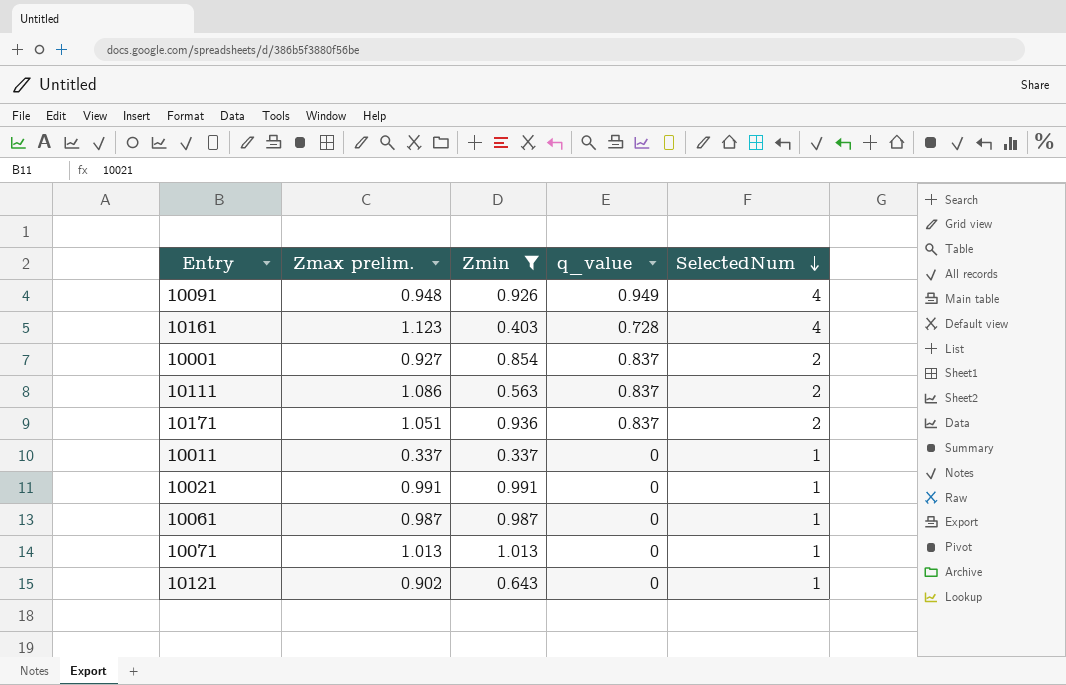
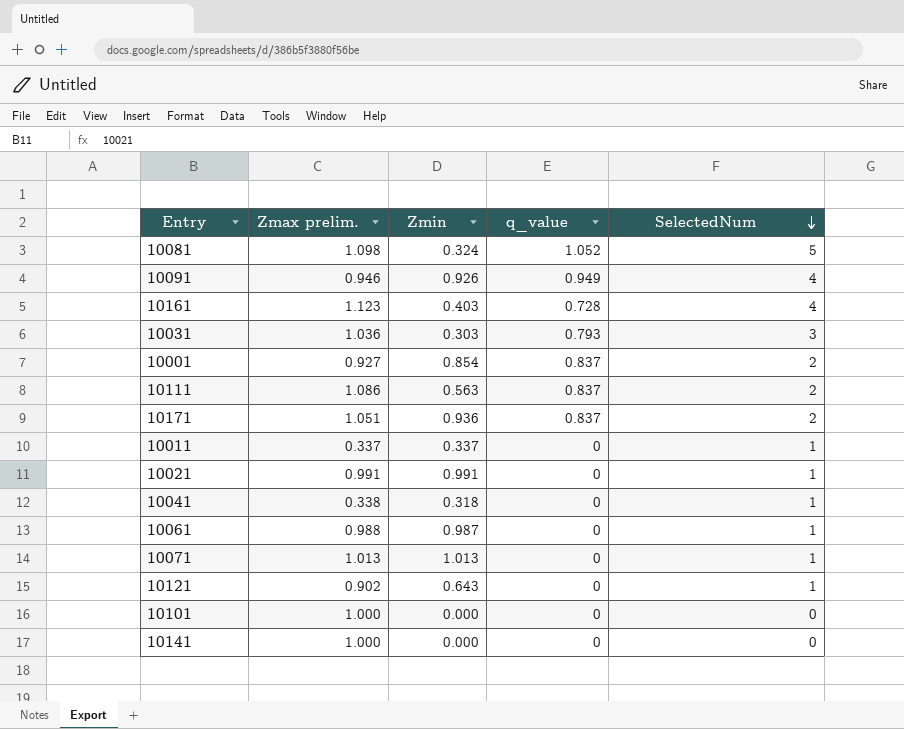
filter: Zmin >= 0.337 -> none
10091 | Zmax prelim.: 0.948 -> 0.946
10061 | Zmax prelim.: 0.987 -> 0.988

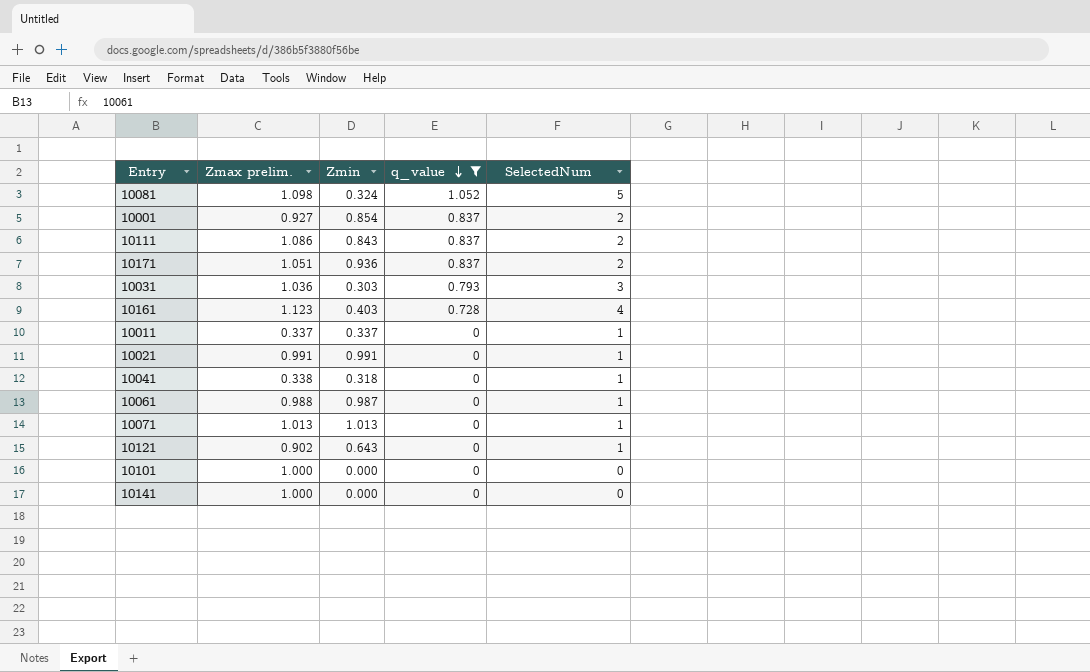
filter: none -> q_value != 0.949
row order: SelectedNum descending -> q_value descending
10111 | Zmin: 0.563 -> 0.843

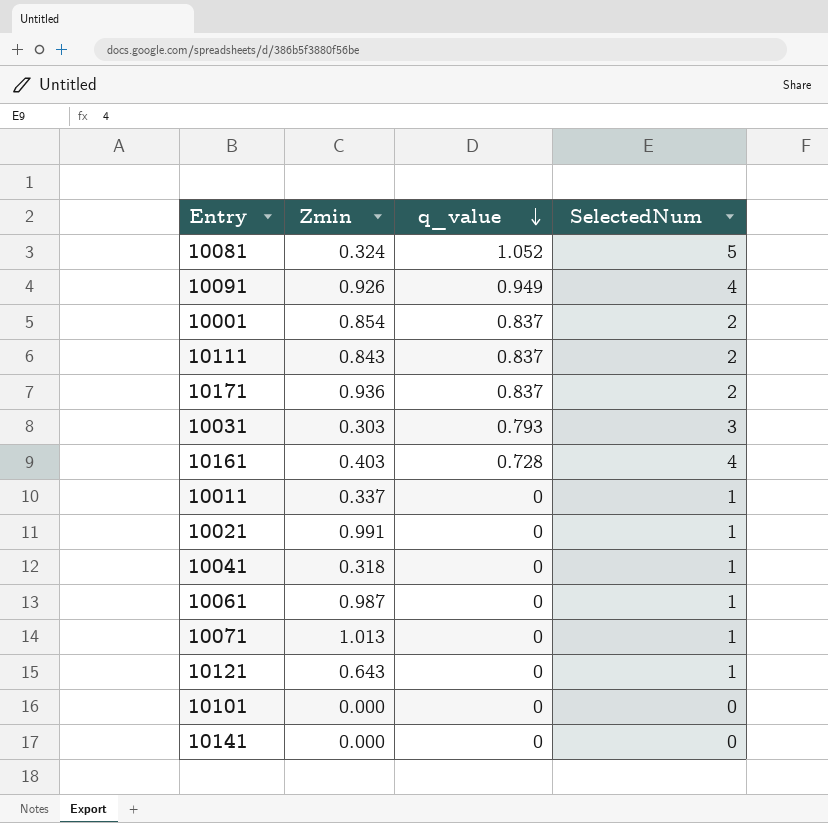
filter: q_value != 0.949 -> none
column Zmax prelim. | position: 2 -> none

